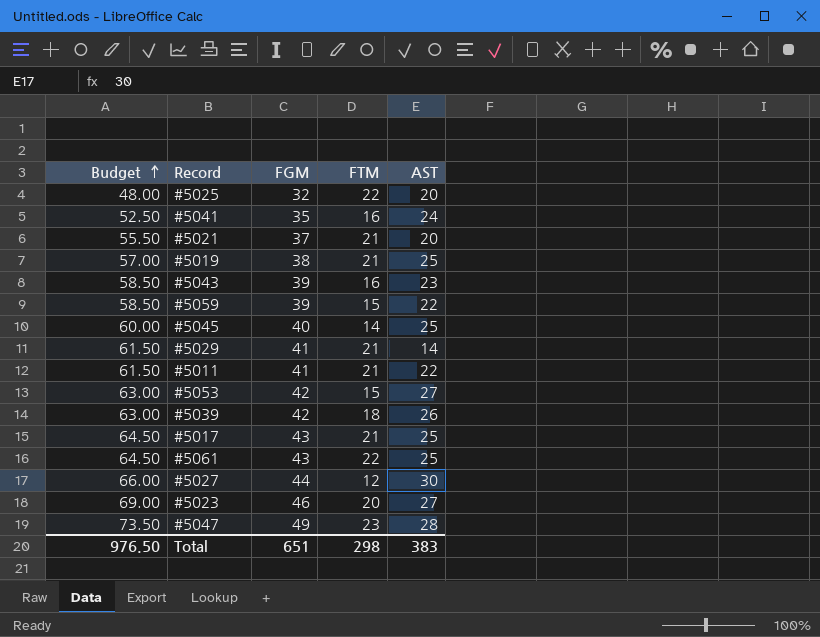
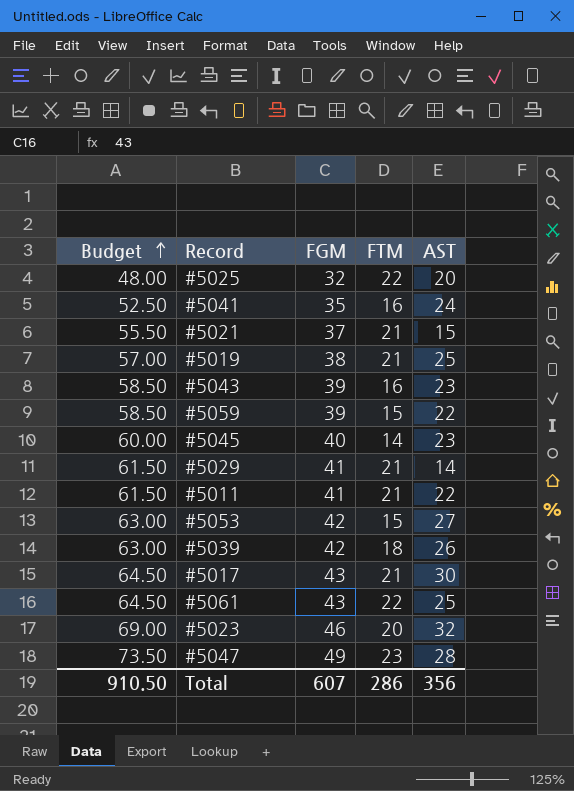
row #5027: 66.00 | 44 | 12 | 30 -> none
#5021 | AST: 20 -> 15
#5045 | AST: 25 -> 23
#5017 | AST: 25 -> 30
#5023 | AST: 27 -> 32
Total | Budget: 976.50 -> 910.50
Total | FGM: 651 -> 607
Total | FTM: 298 -> 286
Total | AST: 383 -> 356

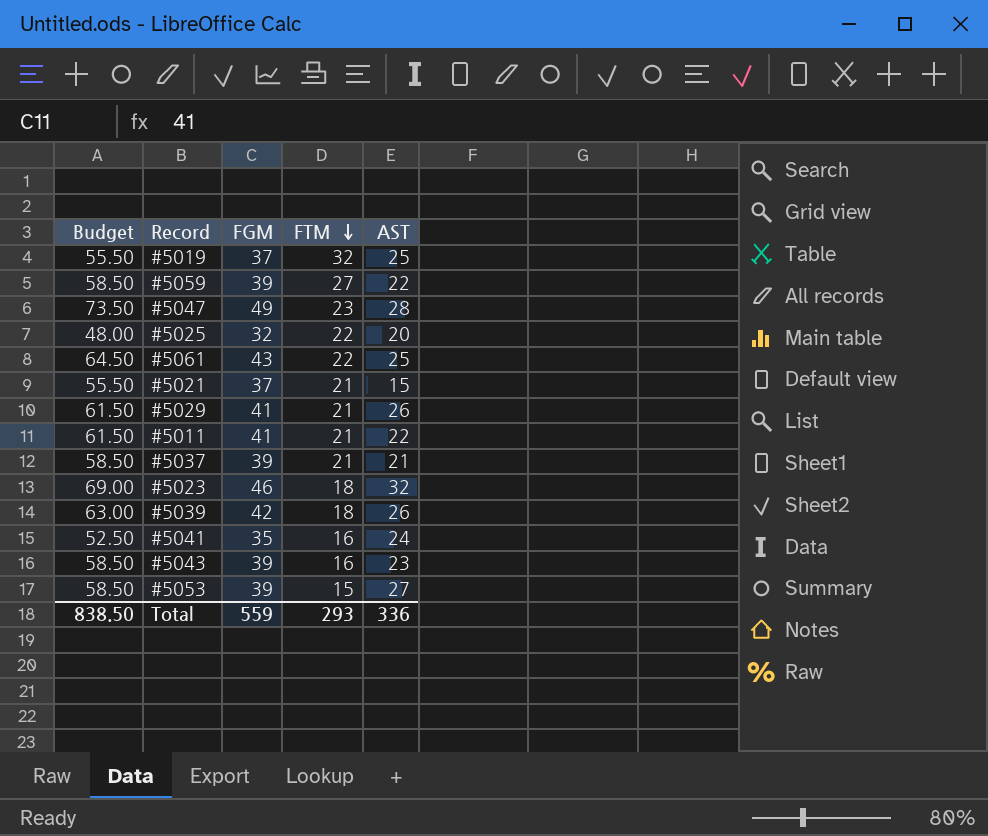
row order: Budget ascending -> FTM descending
row #5045: 60.00 | 40 | 14 | 23 -> none
row #5017: 64.50 | 43 | 21 | 30 -> none
#5019 | Budget: 57.00 -> 55.50
#5019 | FGM: 38 -> 37
#5019 | FTM: 21 -> 32
#5059 | FTM: 15 -> 27
#5029 | AST: 14 -> 26
row #5037: none -> 58.50 | 39 | 21 | 21
#5023 | FTM: 20 -> 18
#5053 | Budget: 63.00 -> 58.50
#5053 | FGM: 42 -> 39
Total | Budget: 910.50 -> 838.50
Total | FGM: 607 -> 559
Total | FTM: 286 -> 293
Total | AST: 356 -> 336

